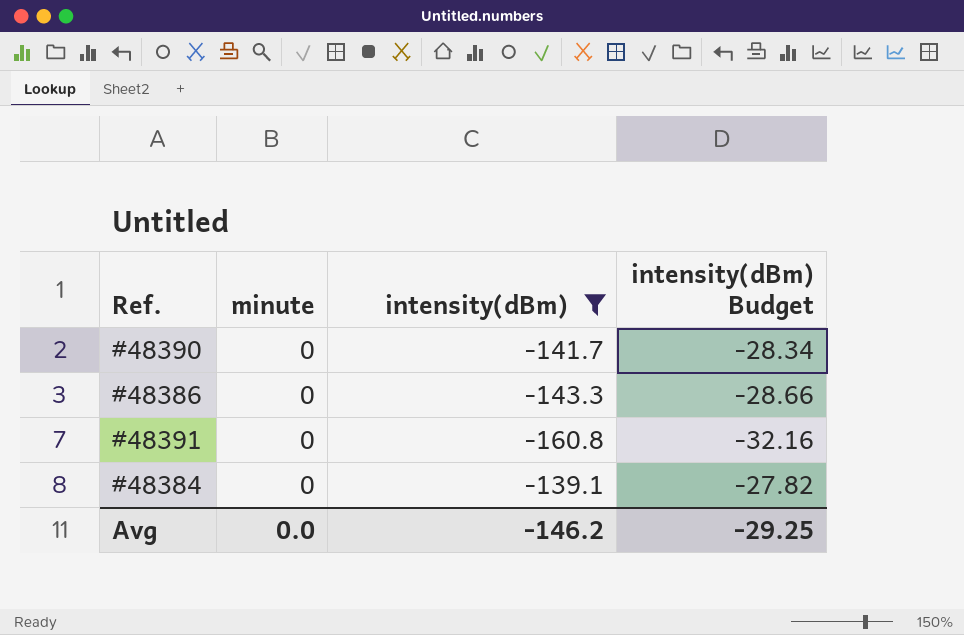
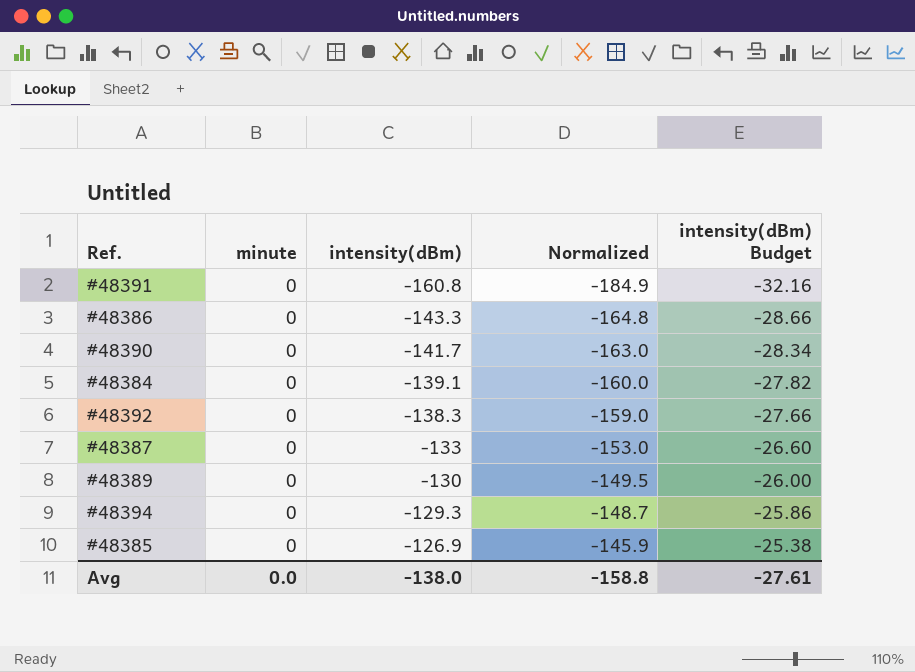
filter: intensity(dBm) <= -139.1 -> none
row order: none -> intensity(dBm) ascending
column Normalized | formula: none -> [intensity(dBm)] * 1.15
Avg | intensity(dBm): -146.2 -> -138.0
Avg | intensity(dBm) Budget: -29.25 -> -27.61

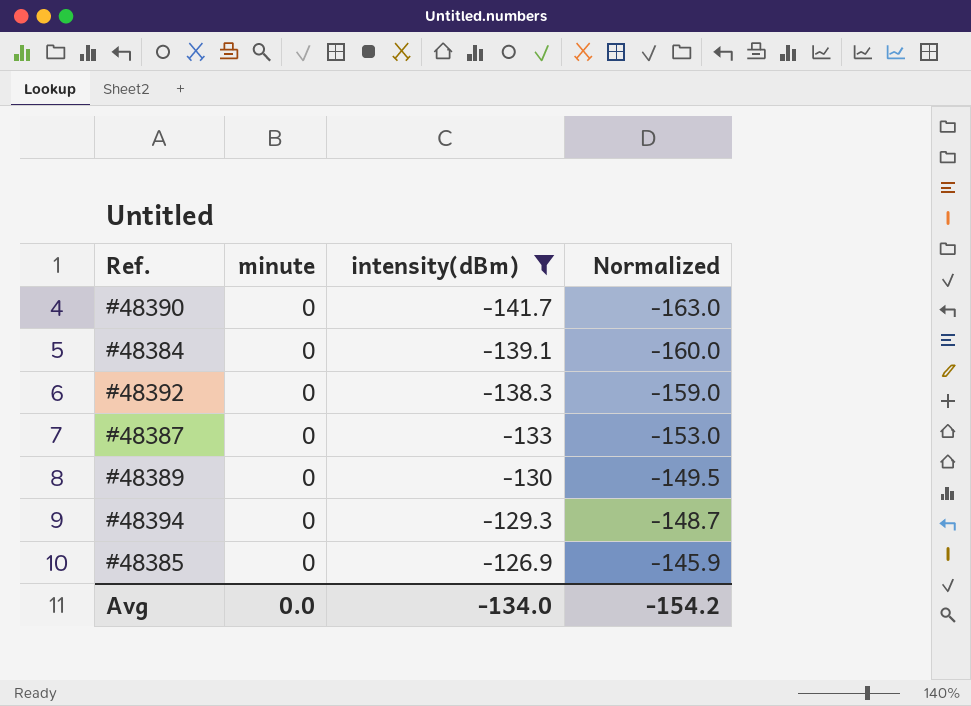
filter: none -> intensity(dBm) >= -141.7
column intensity(dBm) Budget | formula: [intensity(dBm)] * 0.2 -> none
Avg | intensity(dBm): -138.0 -> -134.0
Avg | Normalized: -158.8 -> -154.2

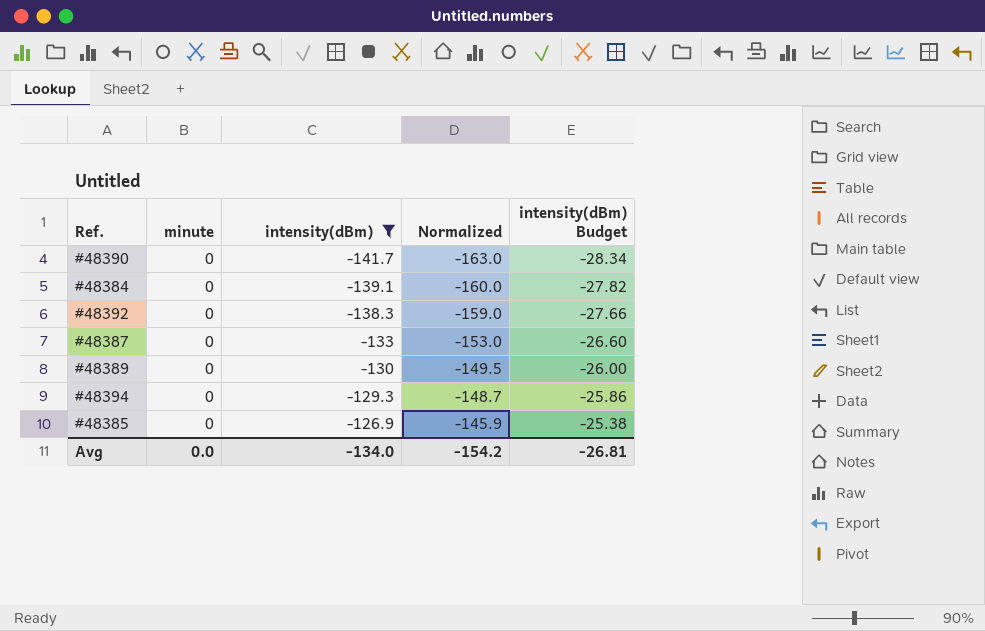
column intensity(dBm) Budget | formula: none -> [intensity(dBm)] * 0.2

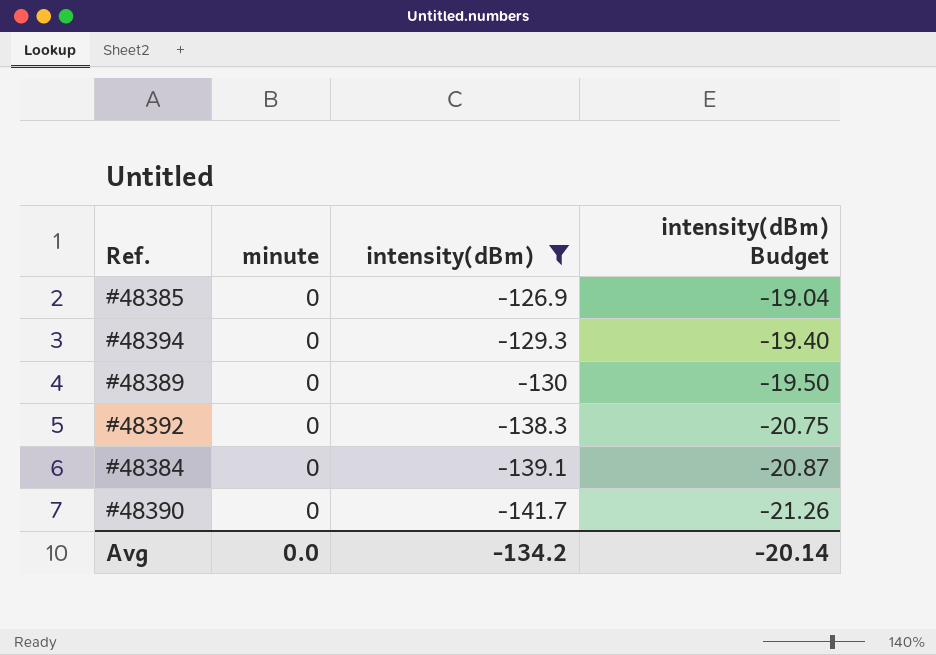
row order: intensity(dBm) ascending -> intensity(dBm) descending
column Normalized | formula: [intensity(dBm)] * 1.15 -> none
column intensity(dBm) Budget | formula: [intensity(dBm)] * 0.2 -> [intensity(dBm)] * 0.15
row #48387: 0 | -133 | -153.0 | -26.60 -> none
Avg | intensity(dBm): -134.0 -> -134.2
Avg | intensity(dBm) Budget: -26.81 -> -20.14

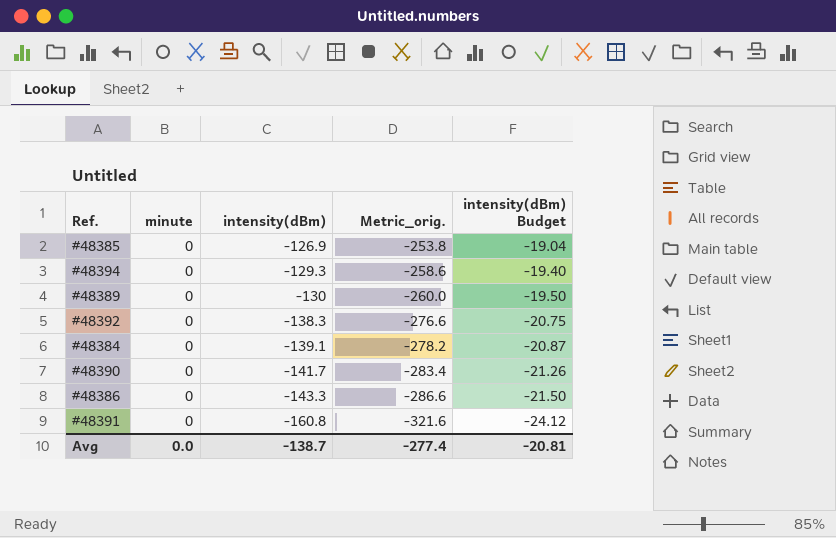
filter: intensity(dBm) >= -141.7 -> none
column Metric_orig. | formula: none -> [intensity(dBm)] * 2
Avg | intensity(dBm): -134.2 -> -138.7
Avg | intensity(dBm) Budget: -20.14 -> -20.81

